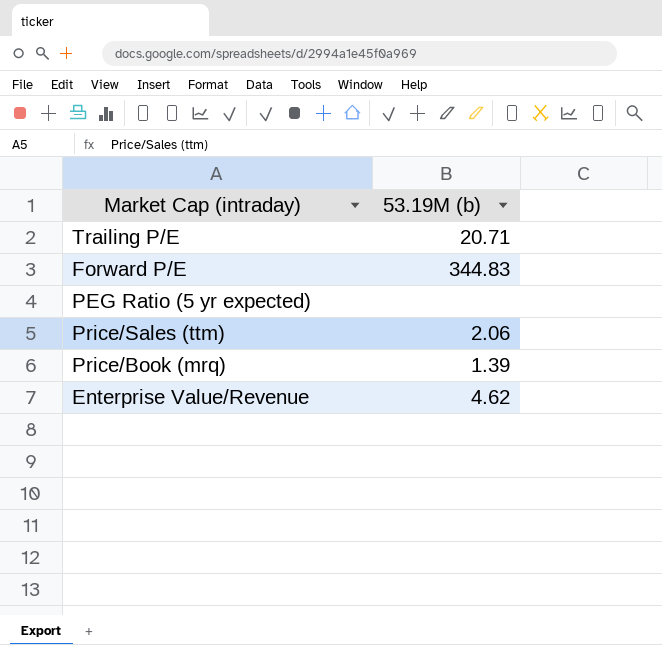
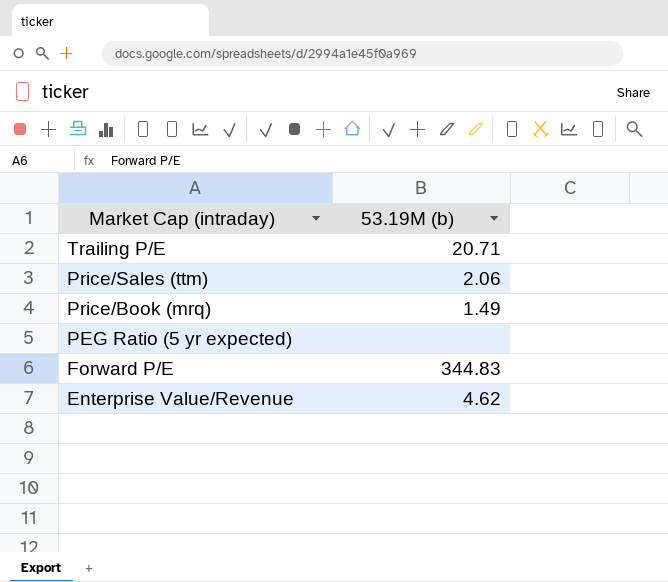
row order: none -> Market Cap (intraday) descending
Price/Book (mrq) | 53.19M (b): 1.39 -> 1.49

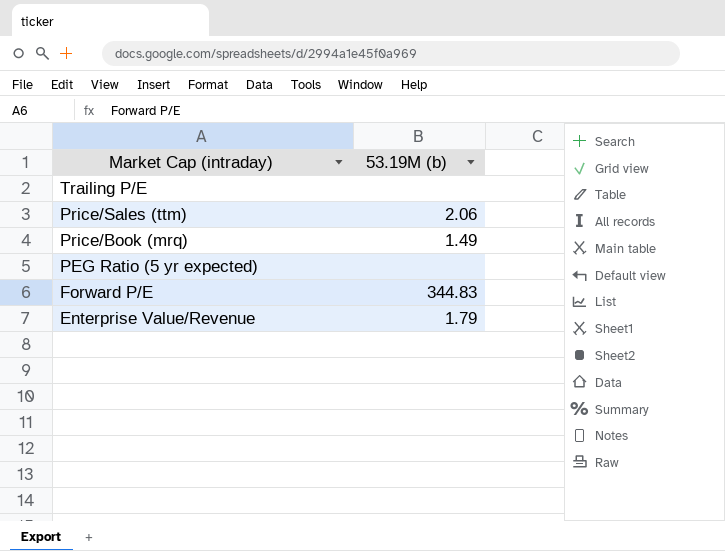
Trailing P/E | 53.19M (b): 20.71 -> none
Enterprise Value/Revenue | 53.19M (b): 4.62 -> 1.79

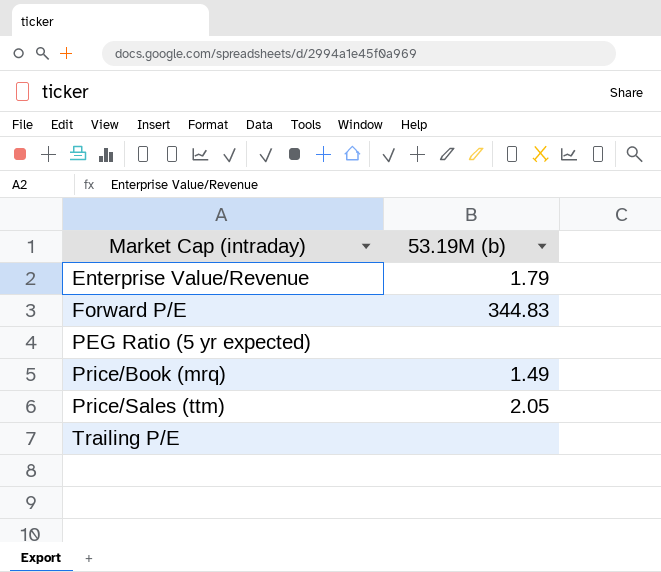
row order: Market Cap (intraday) descending -> Market Cap (intraday) ascending
Price/Sales (ttm) | 53.19M (b): 2.06 -> 2.05

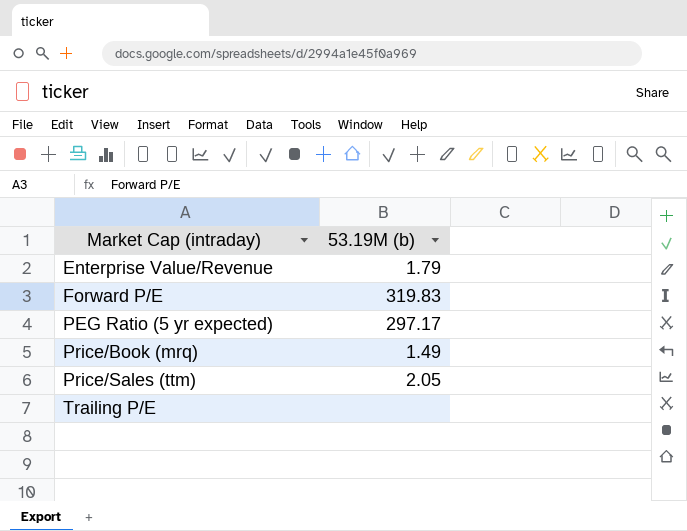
Forward P/E | 53.19M (b): 344.83 -> 319.83
PEG Ratio (5 yr expected) | 53.19M (b): none -> 297.17

